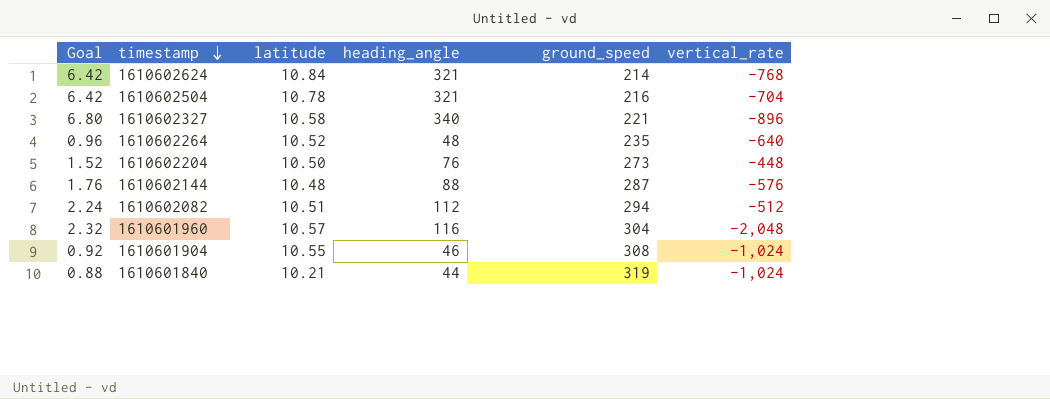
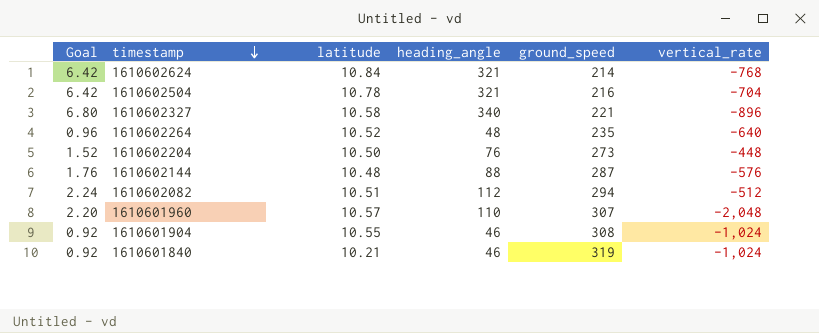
1610601960 | Goal: 2.32 -> 2.20
1610601960 | heading_angle: 116 -> 110
1610601960 | ground_speed: 304 -> 307
1610601840 | Goal: 0.88 -> 0.92
1610601840 | heading_angle: 44 -> 46

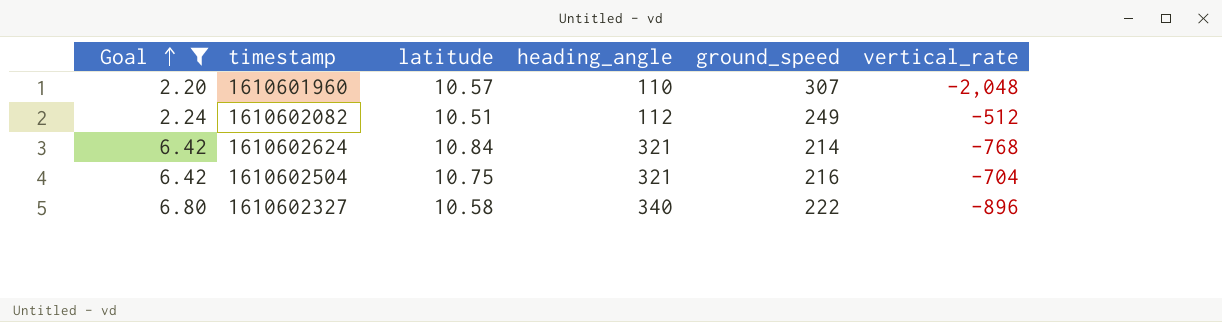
filter: none -> Goal >= 2.20
row order: timestamp descending -> Goal ascending
1610602082 | ground_speed: 294 -> 249
1610602504 | latitude: 10.78 -> 10.75
1610602327 | ground_speed: 221 -> 222

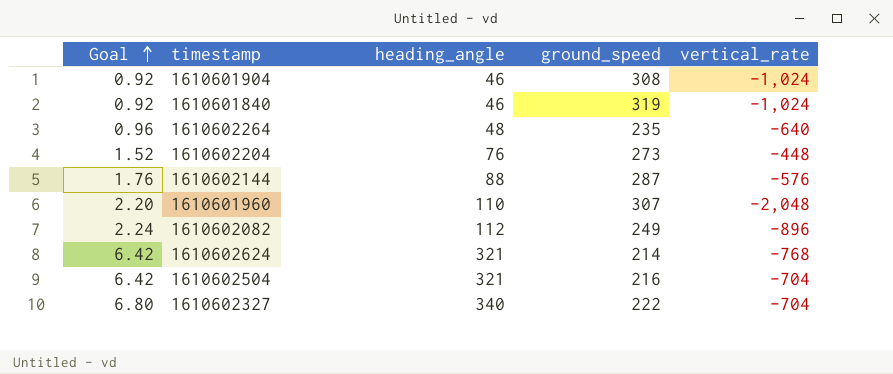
filter: Goal >= 2.20 -> none
column latitude | position: 3 -> none
1610602082 | vertical_rate: -512 -> -896
1610602327 | vertical_rate: -896 -> -704

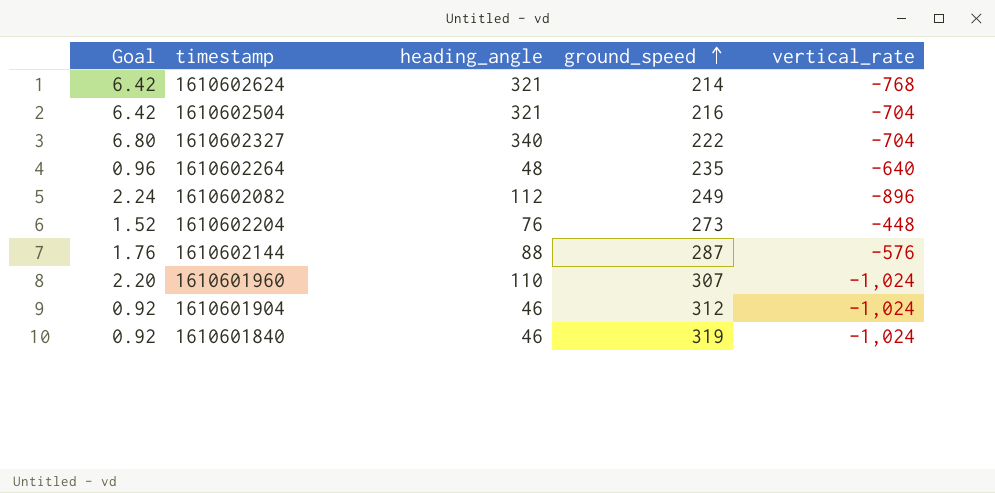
row order: Goal ascending -> ground_speed ascending
1610601960 | vertical_rate: -2,048 -> -1,024
1610601904 | ground_speed: 308 -> 312

